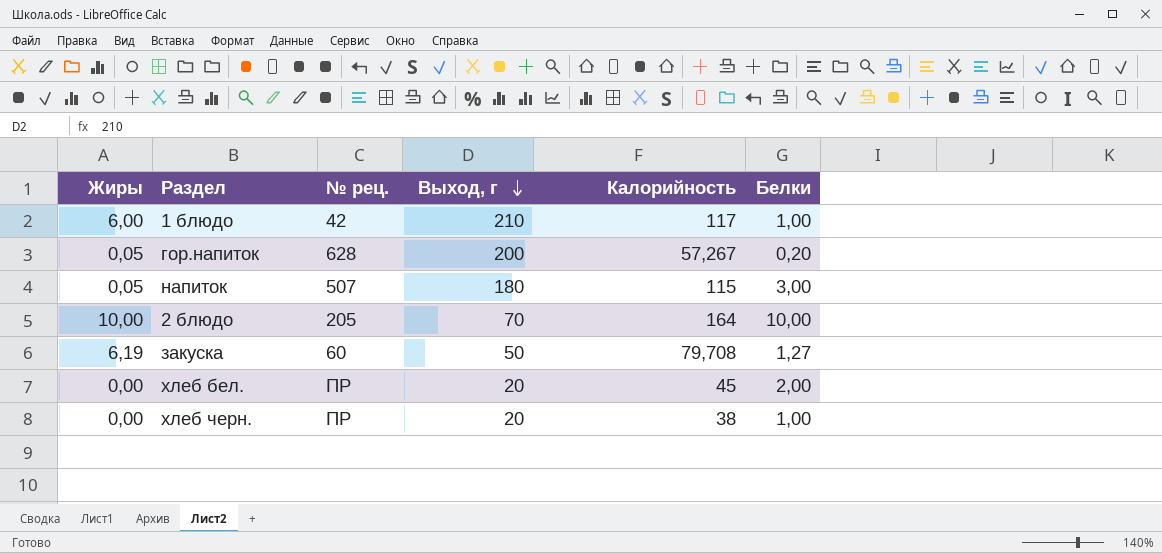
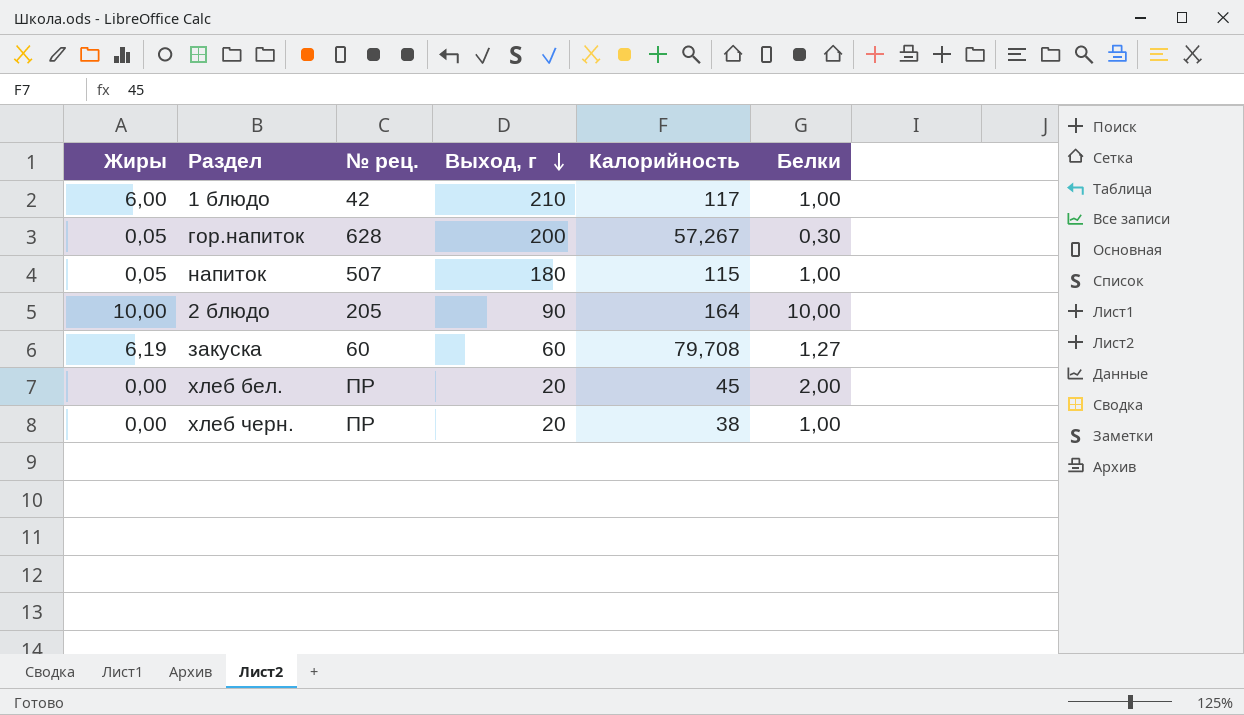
гор.напиток | Белки: 0,20 -> 0,30
напиток | Белки: 3,00 -> 1,00
2 блюдо | Выход, г: 70 -> 90
закуска | Выход, г: 50 -> 60

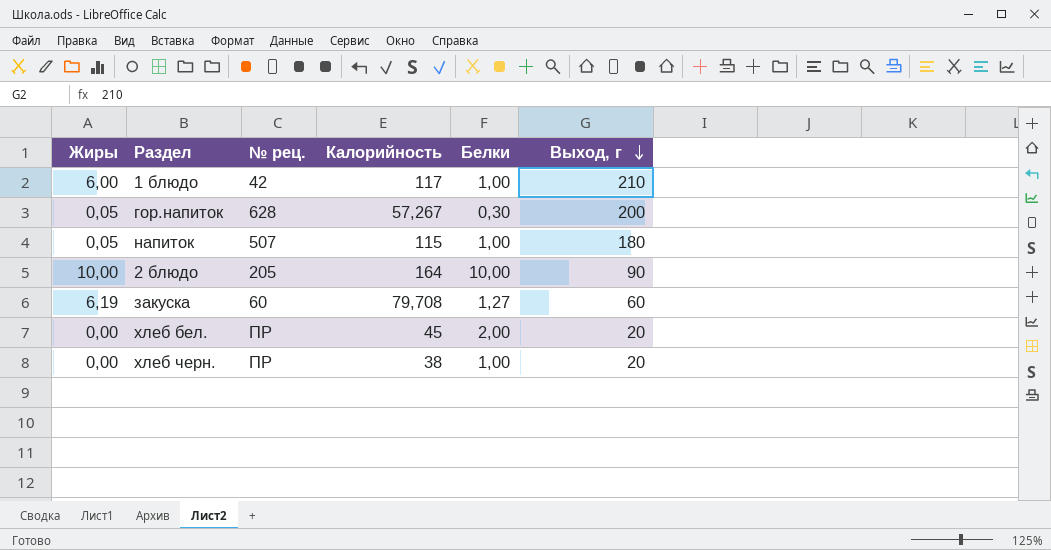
column Выход, г | position: 4 -> 6

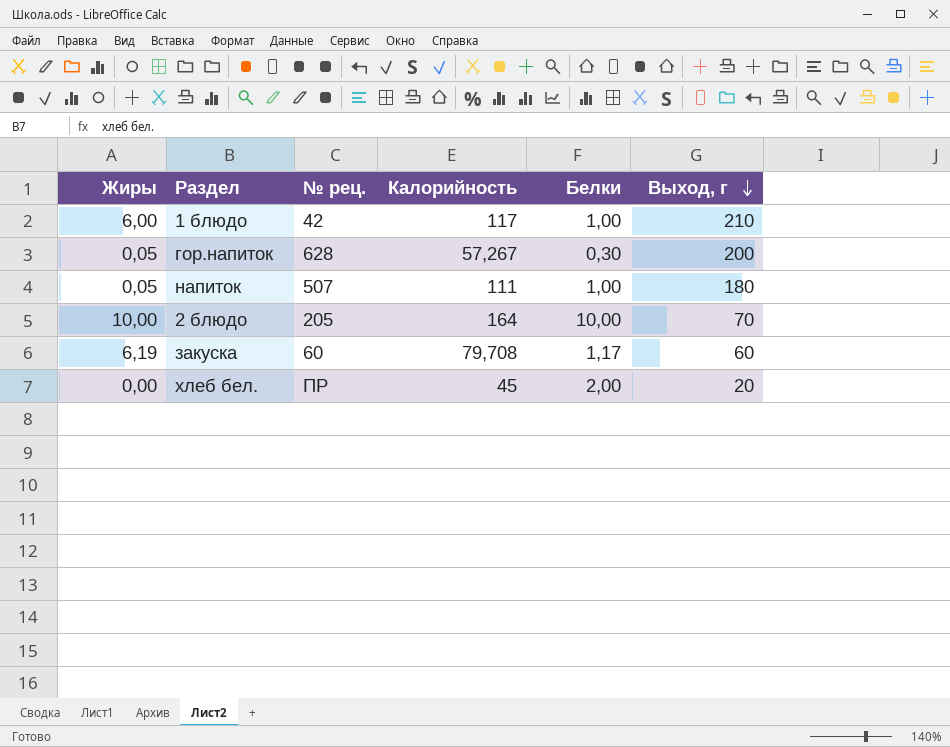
row хлеб черн.: 0,00 | ПР | 38 | 1,00 | 20 -> none
напиток | Калорийность: 115 -> 111
2 блюдо | Выход, г: 90 -> 70
закуска | Белки: 1,27 -> 1,17

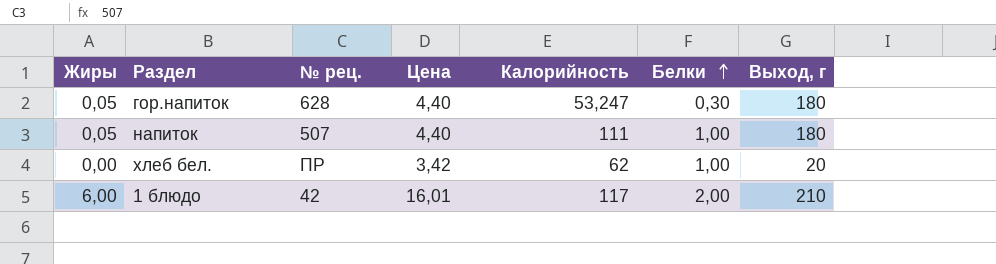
row order: Выход, г descending -> Белки ascending
column Цена | position: none -> 4
row 2 блюдо: 10,00 | 205 | 164 | 10,00 | 70 -> none
row закуска: 6,19 | 60 | 79,708 | 1,17 | 60 -> none
гор.напиток | Калорийность: 57,267 -> 53,247
гор.напиток | Выход, г: 200 -> 180
хлеб бел. | Калорийность: 45 -> 62
хлеб бел. | Белки: 2,00 -> 1,00
1 блюдо | Белки: 1,00 -> 2,00

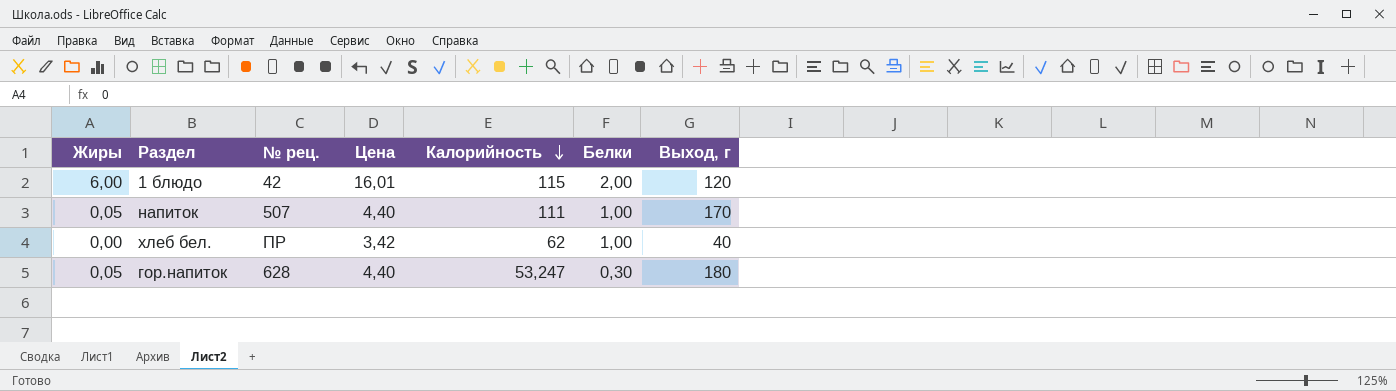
row order: Белки ascending -> Калорийность descending
1 блюдо | Калорийность: 117 -> 115
1 блюдо | Выход, г: 210 -> 120
напиток | Выход, г: 180 -> 170
хлеб бел. | Выход, г: 20 -> 40

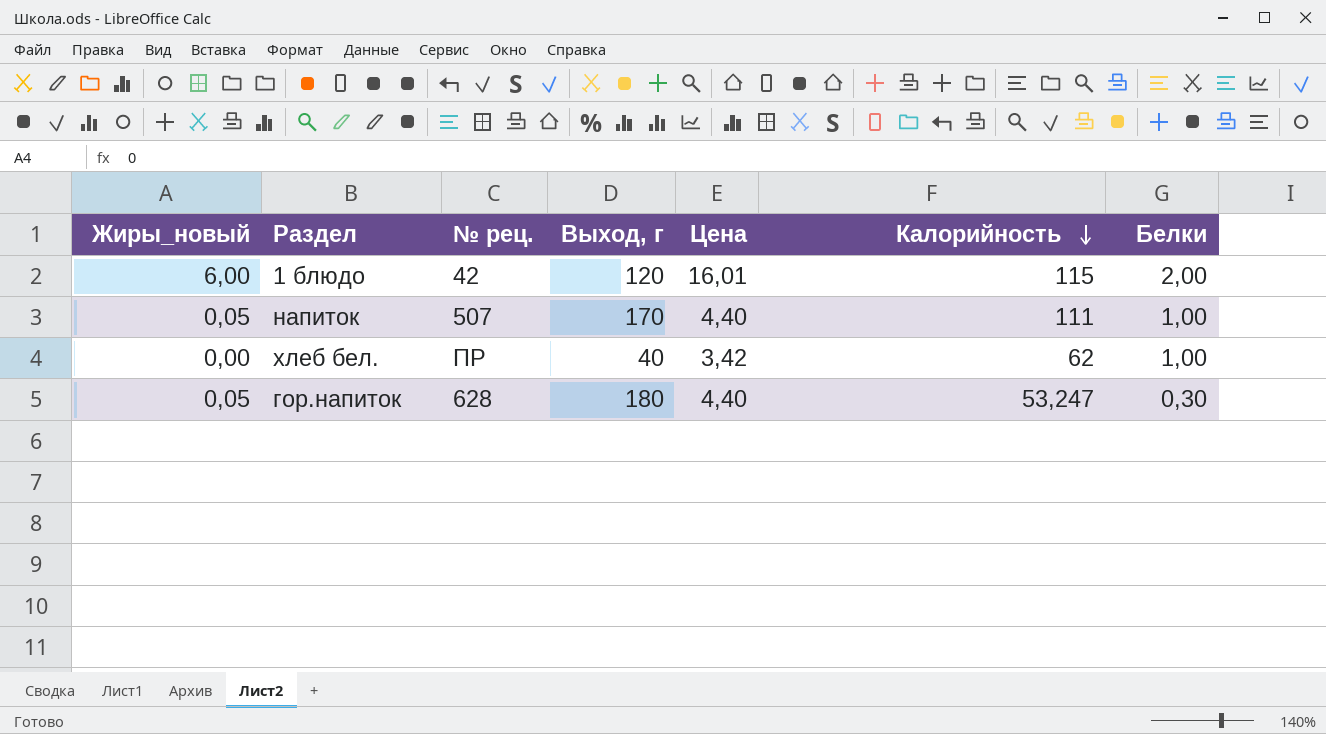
column name: Жиры -> Жиры_новый
column Выход, г | position: 7 -> 4

